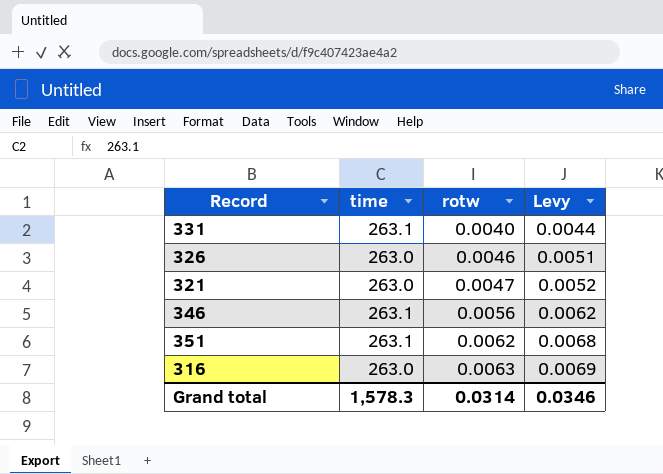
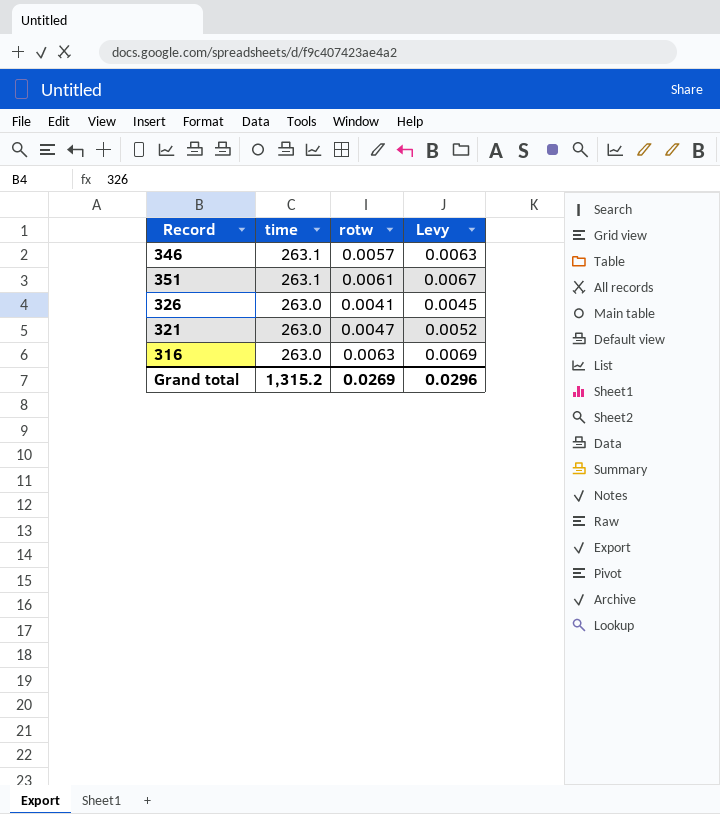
row order: rotw ascending -> time descending
row 331: 263.1 | 0.0040 | 0.0044 -> none
346 | rotw: 0.0056 -> 0.0057
346 | Levy: 0.0062 -> 0.0063
351 | rotw: 0.0062 -> 0.0061
351 | Levy: 0.0068 -> 0.0067
326 | rotw: 0.0046 -> 0.0041
326 | Levy: 0.0051 -> 0.0045
Grand total | time: 1,578.3 -> 1,315.2
Grand total | rotw: 0.0314 -> 0.0269
Grand total | Levy: 0.0346 -> 0.0296

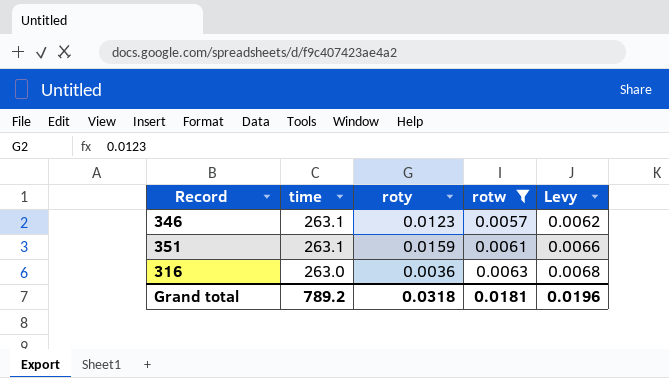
filter: none -> rotw >= 0.0057
column roty | position: none -> 3
column Levy | formula: [rotw] * 1.1 -> [rotw] * 1.08
Grand total | time: 1,315.2 -> 789.2
Grand total | rotw: 0.0269 -> 0.0181
Grand total | Levy: 0.0296 -> 0.0196

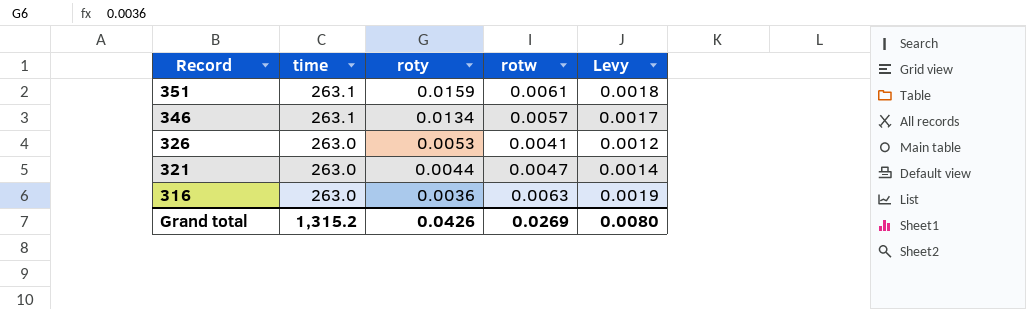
filter: rotw >= 0.0057 -> none
row order: time descending -> Record descending
column Levy | formula: [rotw] * 1.08 -> [rotw] * 0.3
346 | roty: 0.0123 -> 0.0134
Grand total | time: 789.2 -> 1,315.2
Grand total | roty: 0.0318 -> 0.0426
Grand total | rotw: 0.0181 -> 0.0269
Grand total | Levy: 0.0196 -> 0.0080

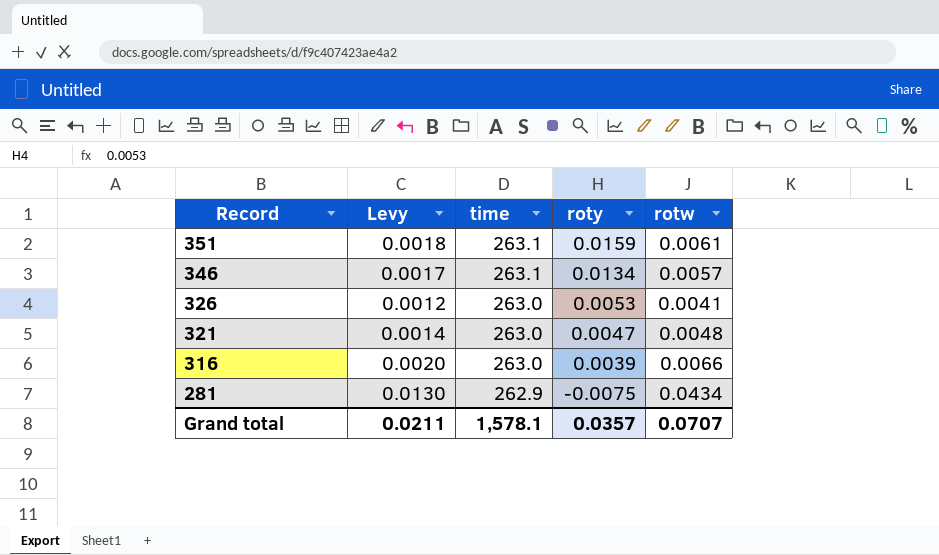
column Levy | position: 5 -> 2
321 | roty: 0.0044 -> 0.0047
321 | rotw: 0.0047 -> 0.0048
316 | Levy: 0.0019 -> 0.0020
316 | roty: 0.0036 -> 0.0039
316 | rotw: 0.0063 -> 0.0066
row 281: none -> 0.0130 | 262.9 | -0.0075 | 0.0434
Grand total | Levy: 0.0080 -> 0.0211
Grand total | time: 1,315.2 -> 1,578.1
Grand total | roty: 0.0426 -> 0.0357
Grand total | rotw: 0.0269 -> 0.0707

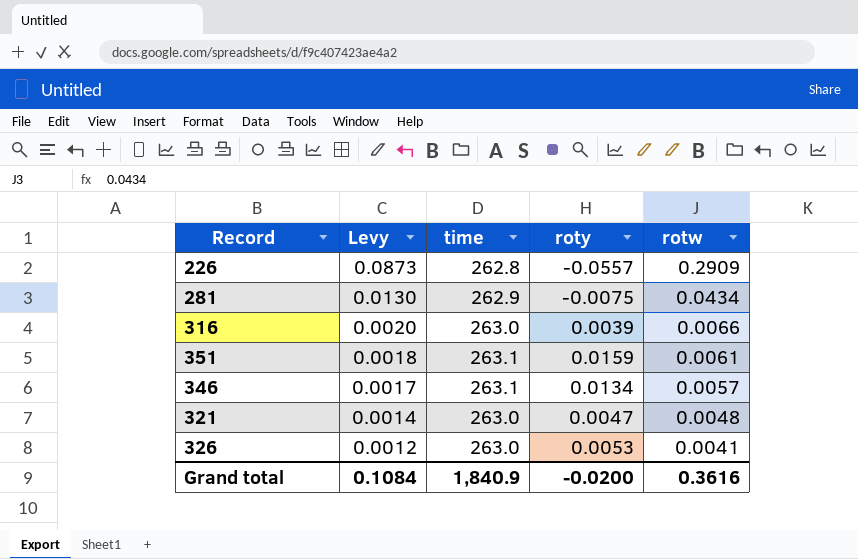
row order: Record descending -> Levy descending
row 226: none -> 0.0873 | 262.8 | -0.0557 | 0.2909
Grand total | Levy: 0.0211 -> 0.1084
Grand total | time: 1,578.1 -> 1,840.9
Grand total | roty: 0.0357 -> -0.0200
Grand total | rotw: 0.0707 -> 0.3616

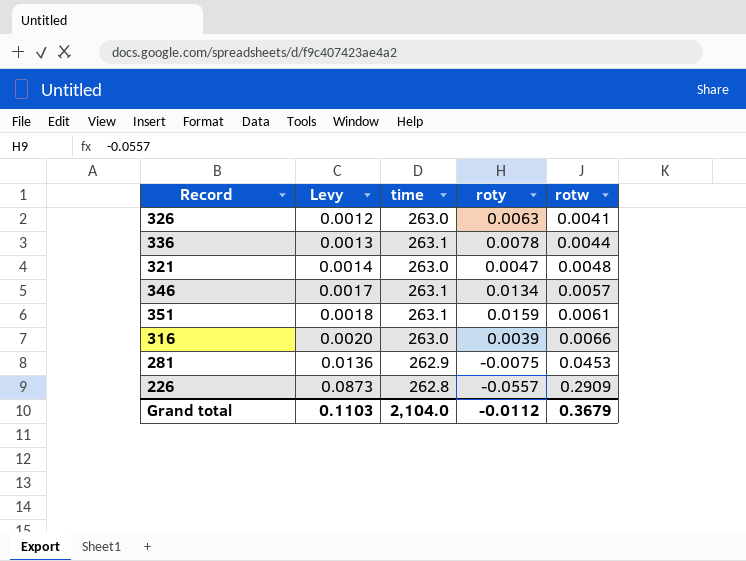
row order: Levy descending -> Levy ascending
326 | roty: 0.0053 -> 0.0063
row 336: none -> 0.0013 | 263.1 | 0.0078 | 0.0044
281 | Levy: 0.0130 -> 0.0136
281 | rotw: 0.0434 -> 0.0453
Grand total | Levy: 0.1084 -> 0.1103
Grand total | time: 1,840.9 -> 2,104.0
Grand total | roty: -0.0200 -> -0.0112
Grand total | rotw: 0.3616 -> 0.3679

